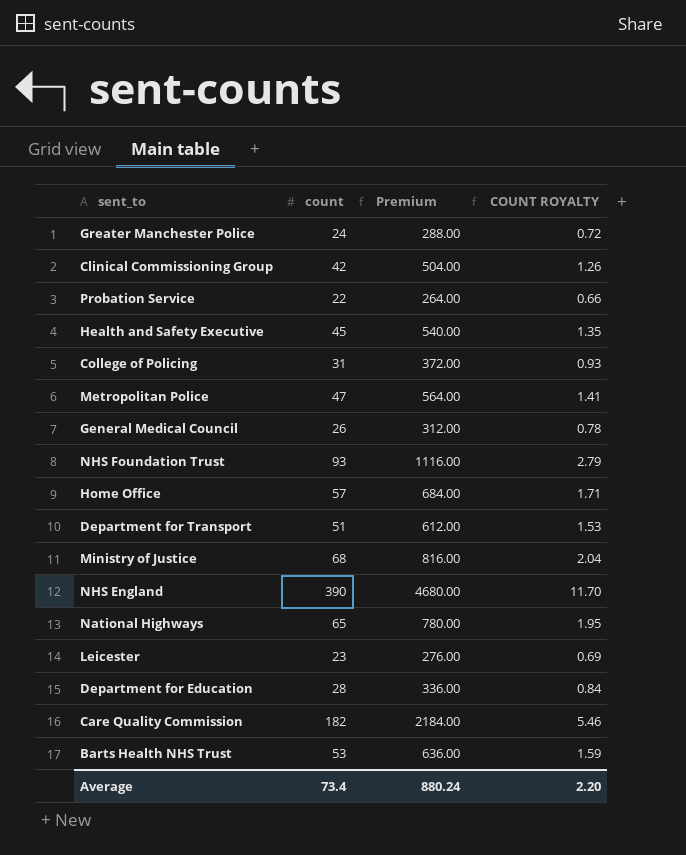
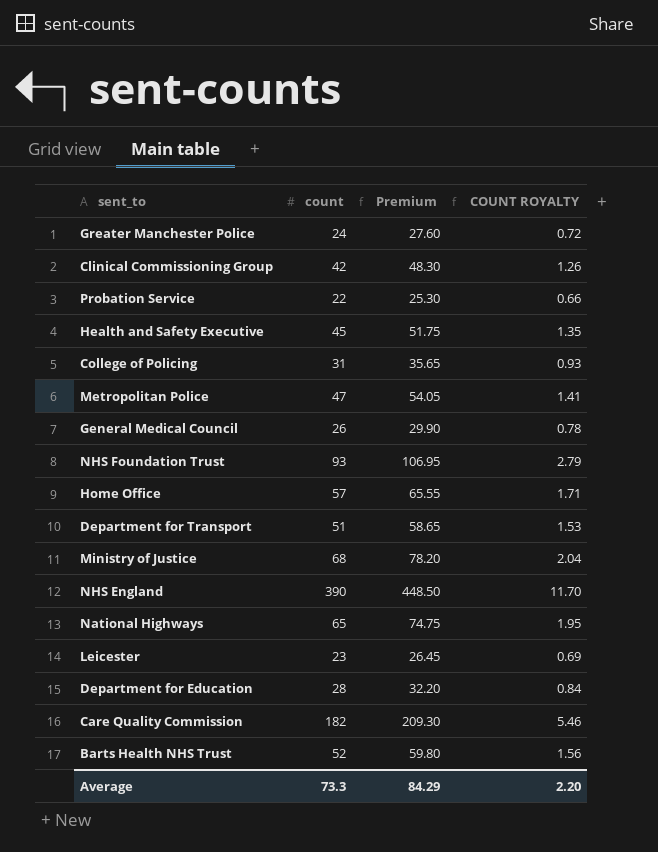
column Premium | formula: [count] * 12 -> [count] * 1.15
Barts Health NHS Trust | count: 53 -> 52
Barts Health NHS Trust | COUNT ROYALTY: 1.59 -> 1.56
Average | count: 73.4 -> 73.3
Average | Premium: 880.24 -> 84.29

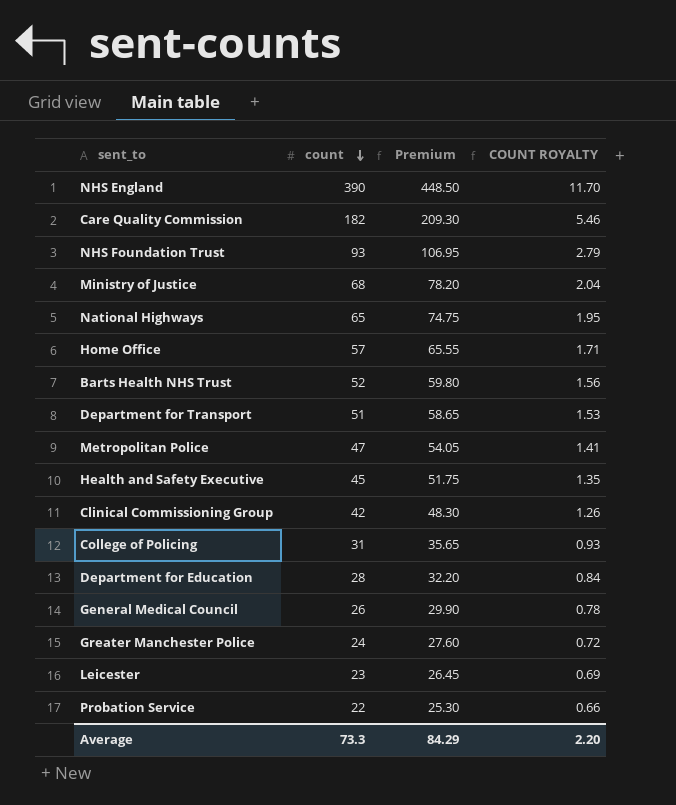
row order: none -> count descending

